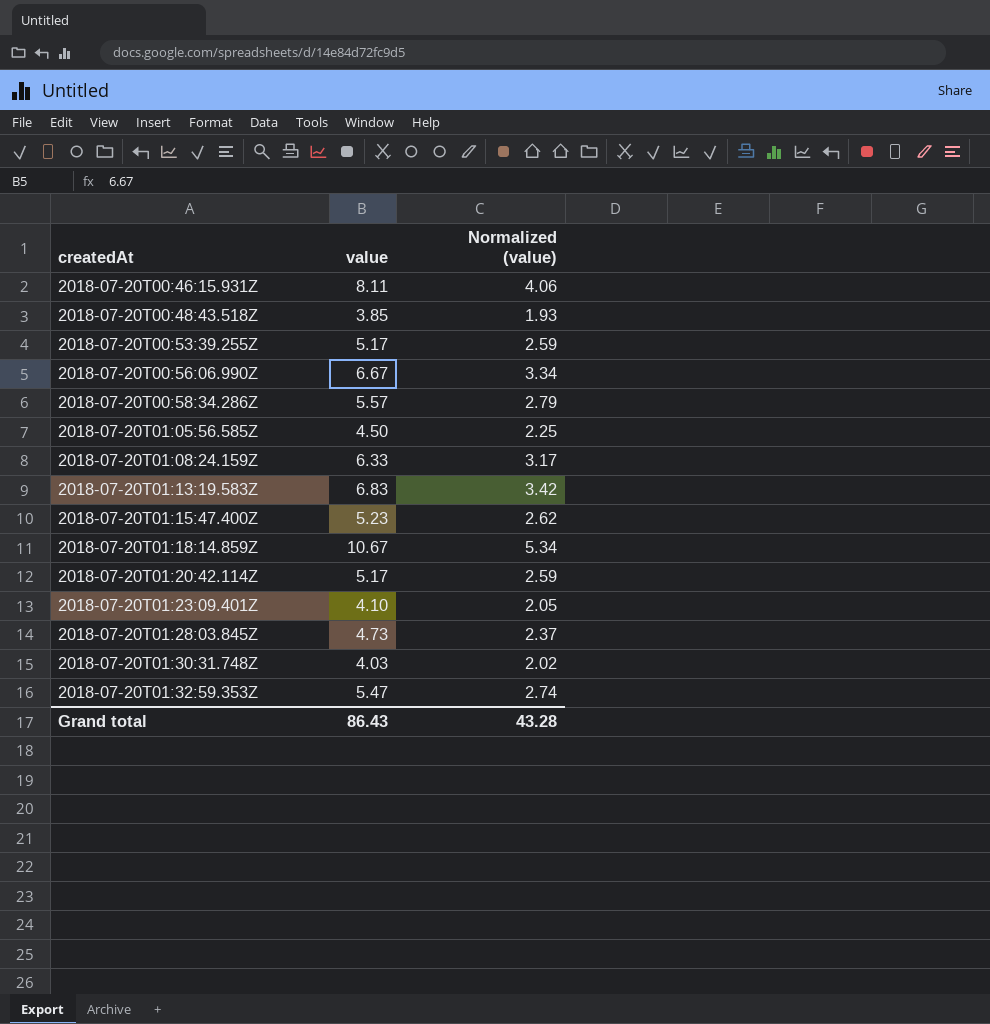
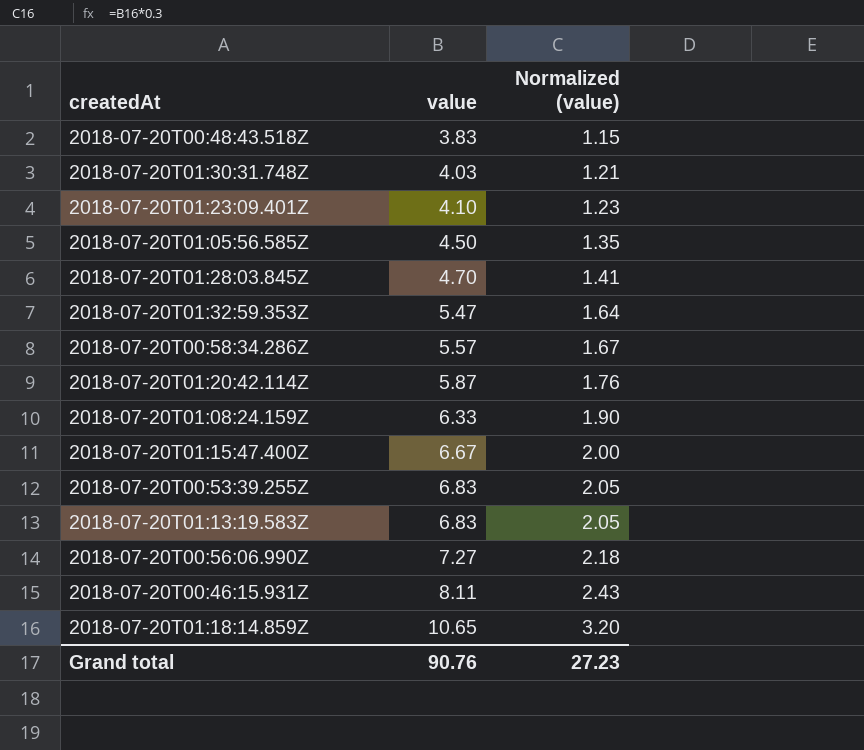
row order: createdAt ascending -> value ascending
column Normalized (value) | formula: [value] * 0.5 -> [value] * 0.3
2018-07-20T00:48:43.518Z | value: 3.85 -> 3.83
2018-07-20T01:28:03.845Z | value: 4.73 -> 4.70
2018-07-20T01:20:42.114Z | value: 5.17 -> 5.87
2018-07-20T01:15:47.400Z | value: 5.23 -> 6.67
2018-07-20T00:53:39.255Z | value: 5.17 -> 6.83
2018-07-20T00:56:06.990Z | value: 6.67 -> 7.27
2018-07-20T01:18:14.859Z | value: 10.67 -> 10.65
Grand total | value: 86.43 -> 90.76
Grand total | Normalized (value): 43.28 -> 27.23

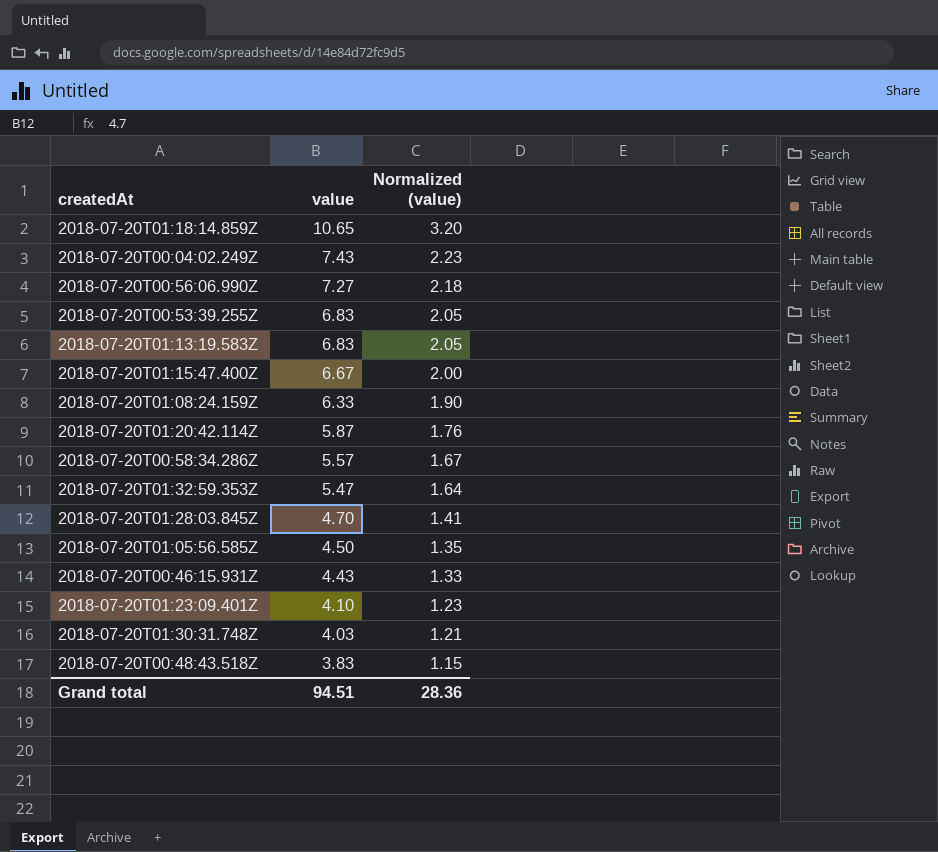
row order: value ascending -> value descending
row 2018-07-20T00:04:02.249Z: none -> 7.43 | 2.23
2018-07-20T00:46:15.931Z | value: 8.11 -> 4.43
2018-07-20T00:46:15.931Z | Normalized (value): 2.43 -> 1.33
Grand total | value: 90.76 -> 94.51
Grand total | Normalized (value): 27.23 -> 28.36

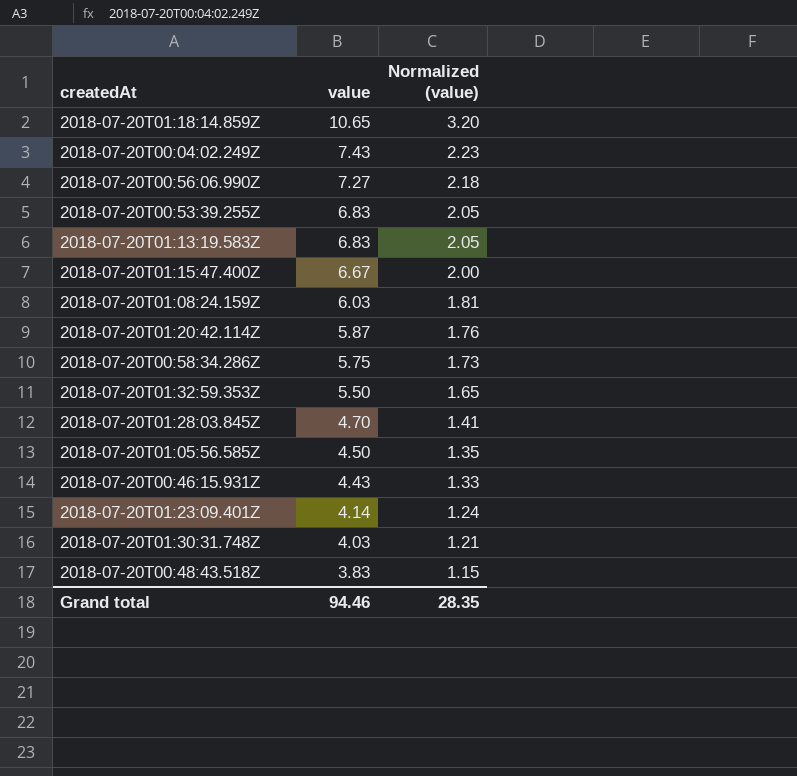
2018-07-20T01:08:24.159Z | value: 6.33 -> 6.03
2018-07-20T01:08:24.159Z | Normalized (value): 1.90 -> 1.81
2018-07-20T00:58:34.286Z | value: 5.57 -> 5.75
2018-07-20T00:58:34.286Z | Normalized (value): 1.67 -> 1.73
2018-07-20T01:32:59.353Z | value: 5.47 -> 5.50
2018-07-20T01:32:59.353Z | Normalized (value): 1.64 -> 1.65
2018-07-20T01:23:09.401Z | value: 4.10 -> 4.14
2018-07-20T01:23:09.401Z | Normalized (value): 1.23 -> 1.24
Grand total | value: 94.51 -> 94.46
Grand total | Normalized (value): 28.36 -> 28.35

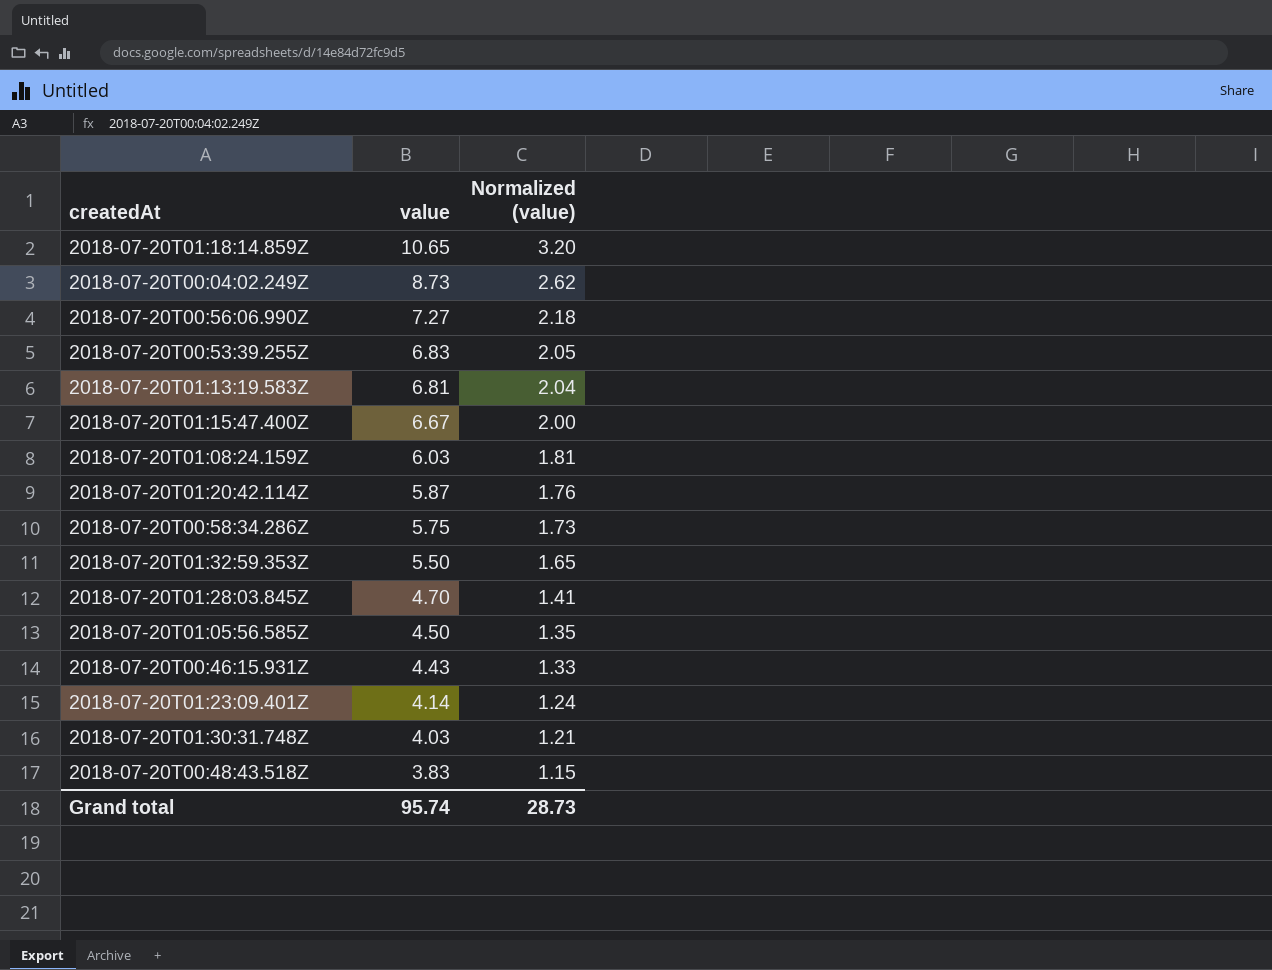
2018-07-20T00:04:02.249Z | value: 7.43 -> 8.73
2018-07-20T00:04:02.249Z | Normalized (value): 2.23 -> 2.62
2018-07-20T01:13:19.583Z | value: 6.83 -> 6.81
2018-07-20T01:13:19.583Z | Normalized (value): 2.05 -> 2.04
Grand total | value: 94.46 -> 95.74
Grand total | Normalized (value): 28.35 -> 28.73

